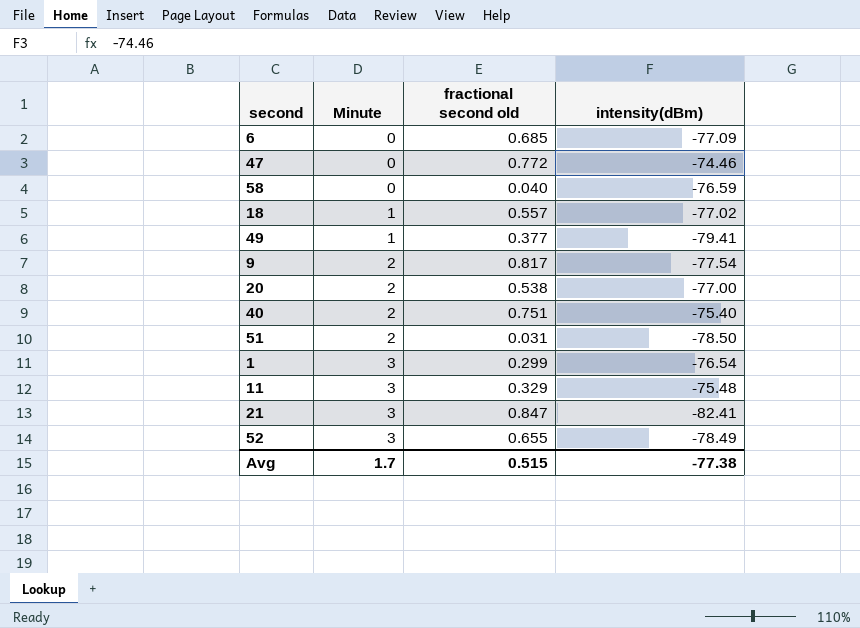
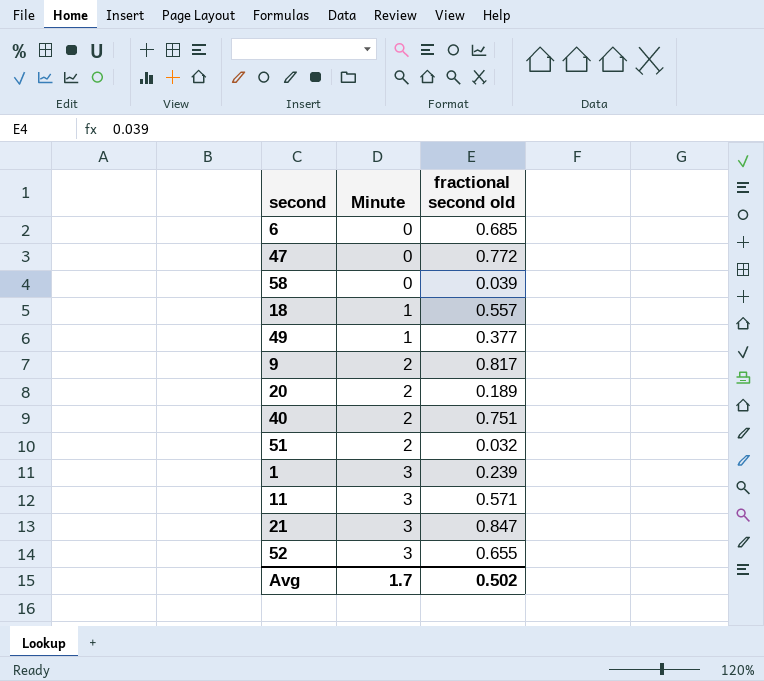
column intensity(dBm) | position: 4 -> none
58 | fractional second old: 0.040 -> 0.039
20 | fractional second old: 0.538 -> 0.189
51 | fractional second old: 0.031 -> 0.032
1 | fractional second old: 0.299 -> 0.239
11 | fractional second old: 0.329 -> 0.571
Avg | fractional second old: 0.515 -> 0.502

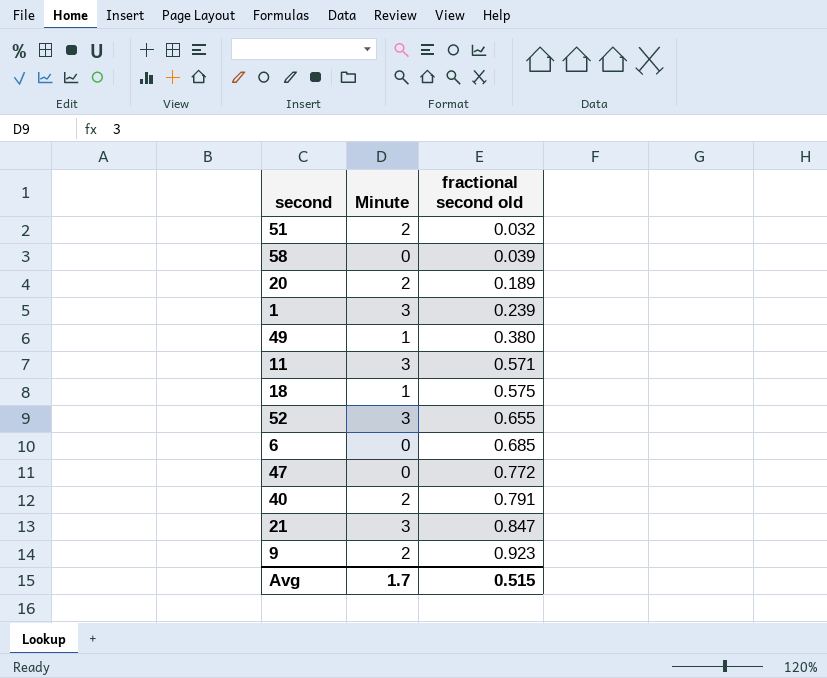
row order: Minute ascending -> fractional second old ascending
49 | fractional second old: 0.377 -> 0.380
18 | fractional second old: 0.557 -> 0.575
40 | fractional second old: 0.751 -> 0.791
9 | fractional second old: 0.817 -> 0.923
Avg | fractional second old: 0.502 -> 0.515

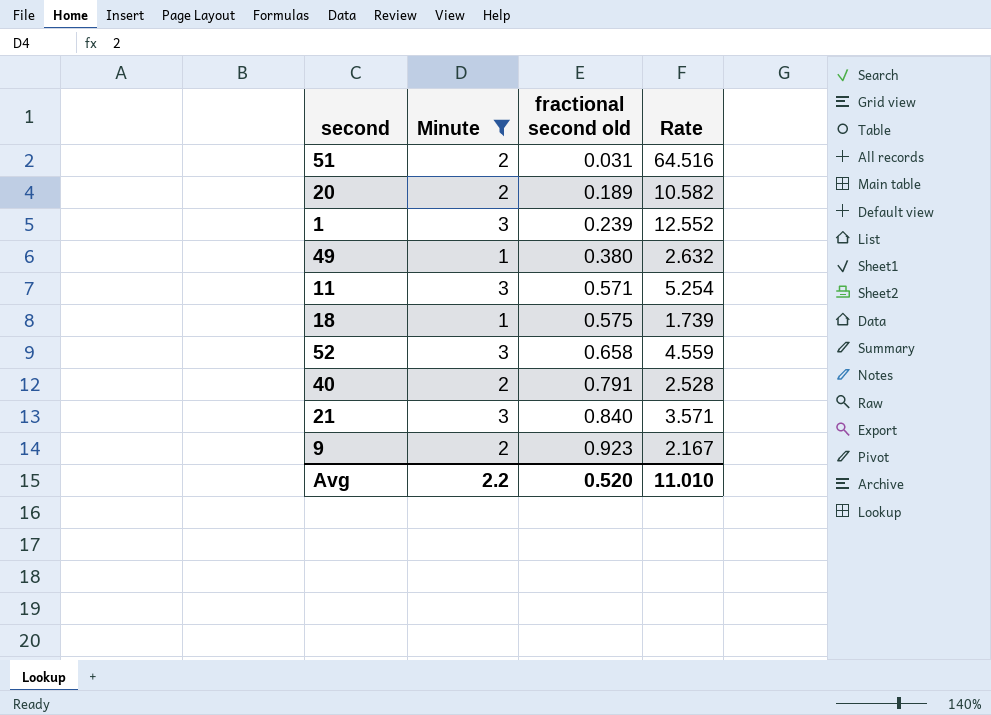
filter: none -> Minute != 0
column Rate | formula: none -> [Minute] / [fractional second old]
51 | fractional second old: 0.032 -> 0.031
52 | fractional second old: 0.655 -> 0.658
21 | fractional second old: 0.847 -> 0.840
Avg | Minute: 1.7 -> 2.2
Avg | fractional second old: 0.515 -> 0.520

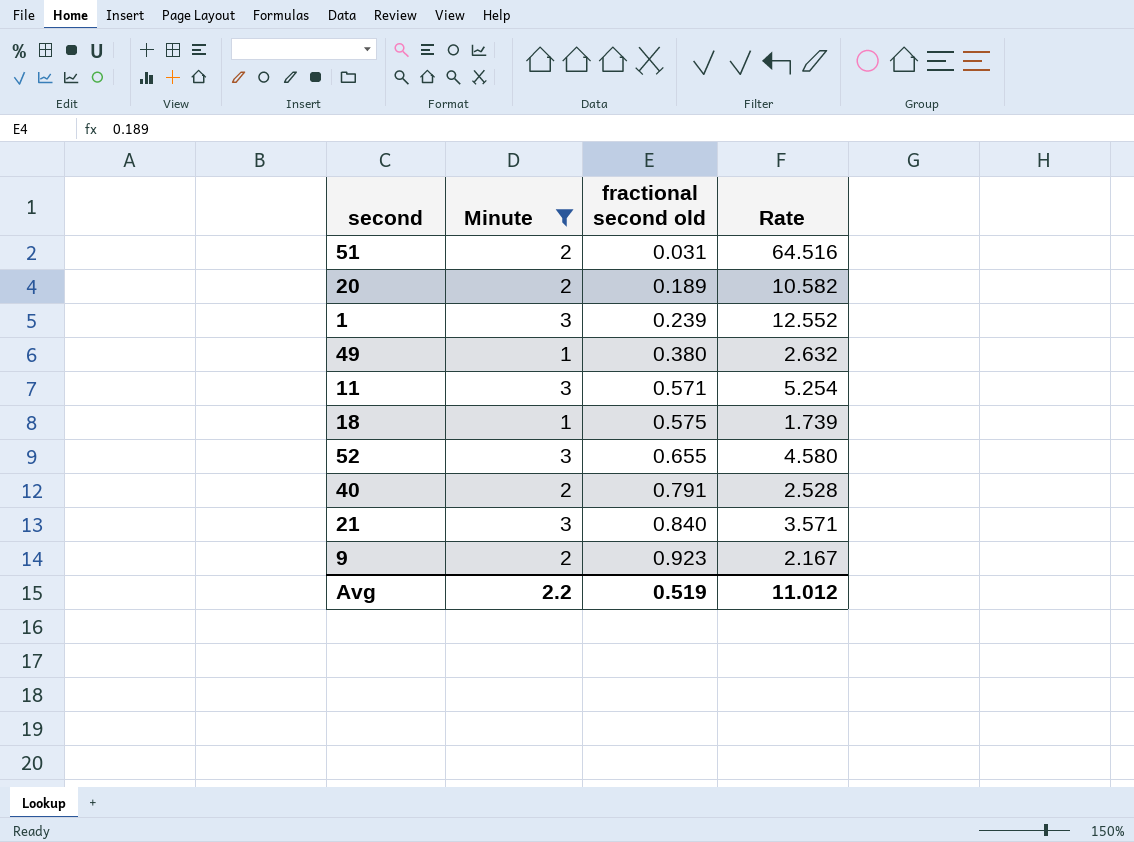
52 | fractional second old: 0.658 -> 0.655
52 | Rate: 4.559 -> 4.580
Avg | fractional second old: 0.520 -> 0.519
Avg | Rate: 11.010 -> 11.012

